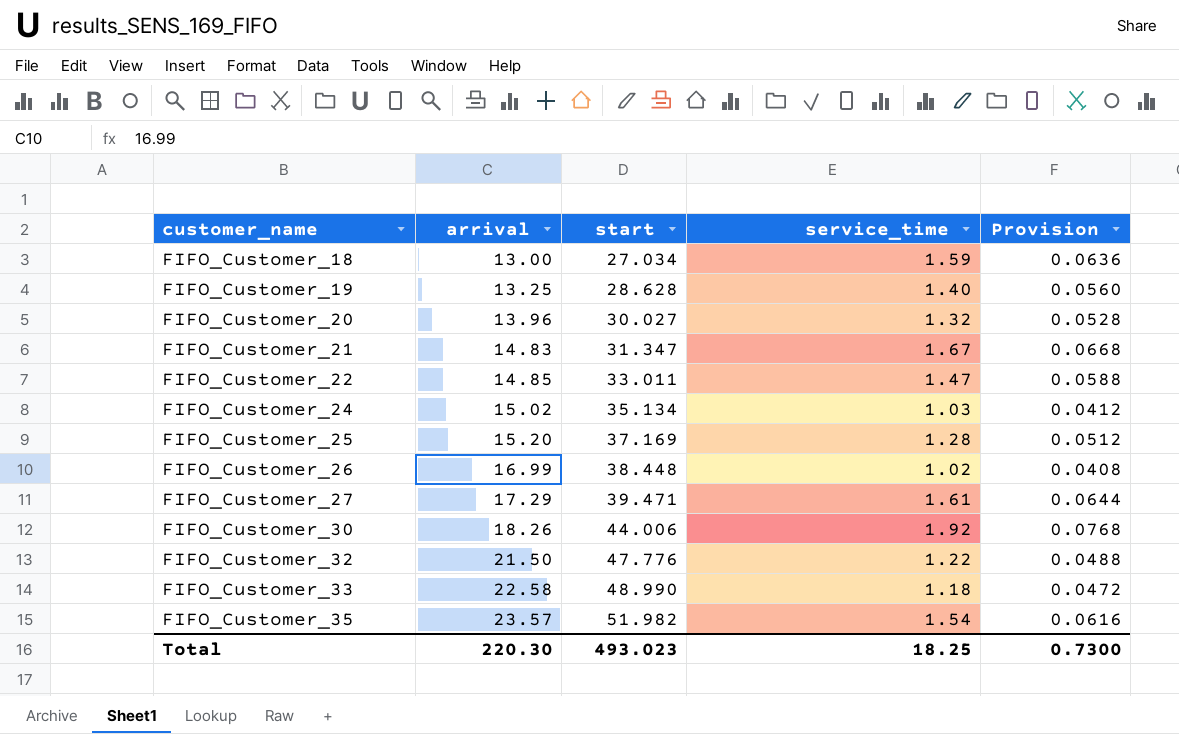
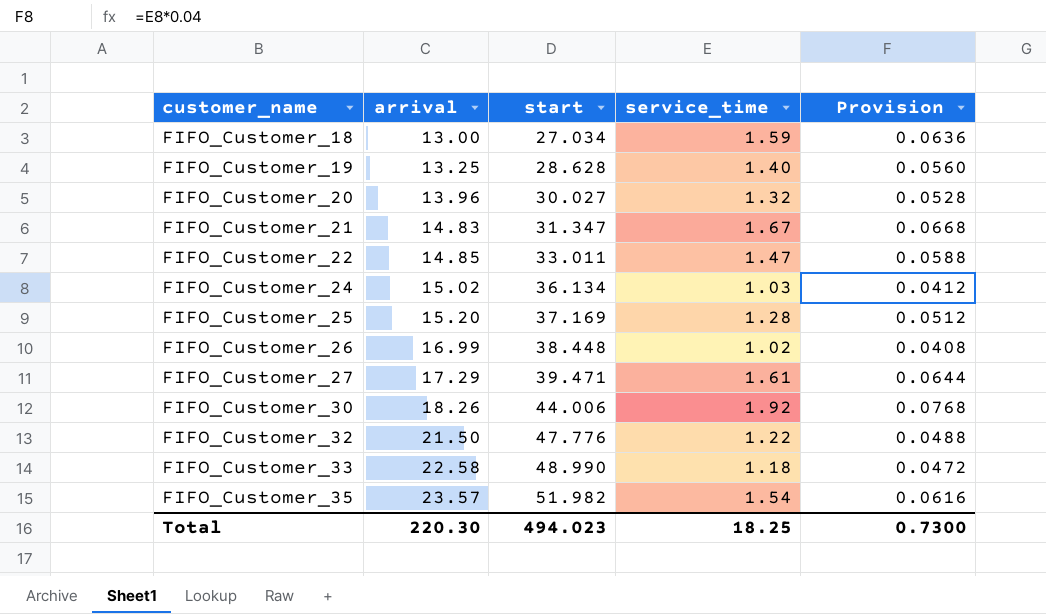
FIFO_Customer_24 | start: 35.134 -> 36.134
Total | start: 493.023 -> 494.023

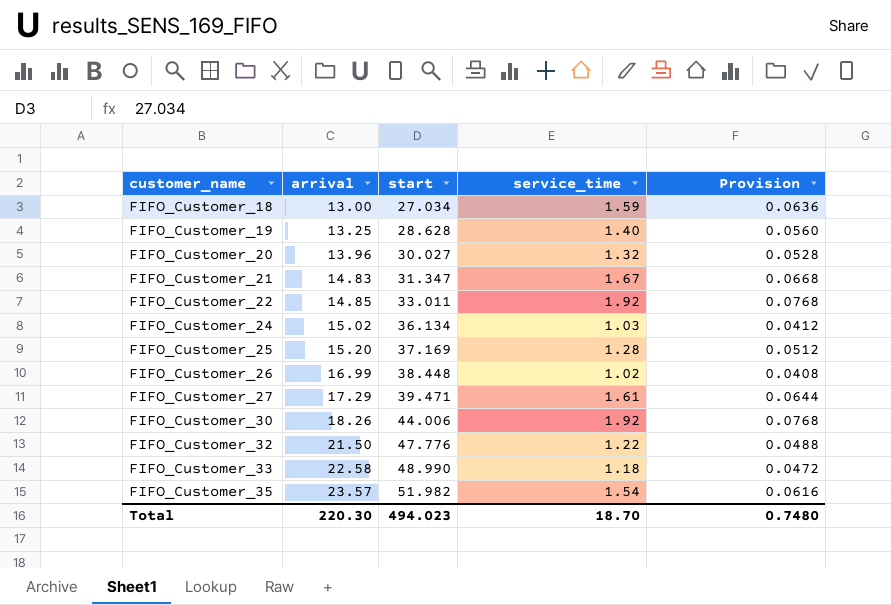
FIFO_Customer_22 | service_time: 1.47 -> 1.92
FIFO_Customer_22 | Provision: 0.0588 -> 0.0768
Total | service_time: 18.25 -> 18.70
Total | Provision: 0.7300 -> 0.7480

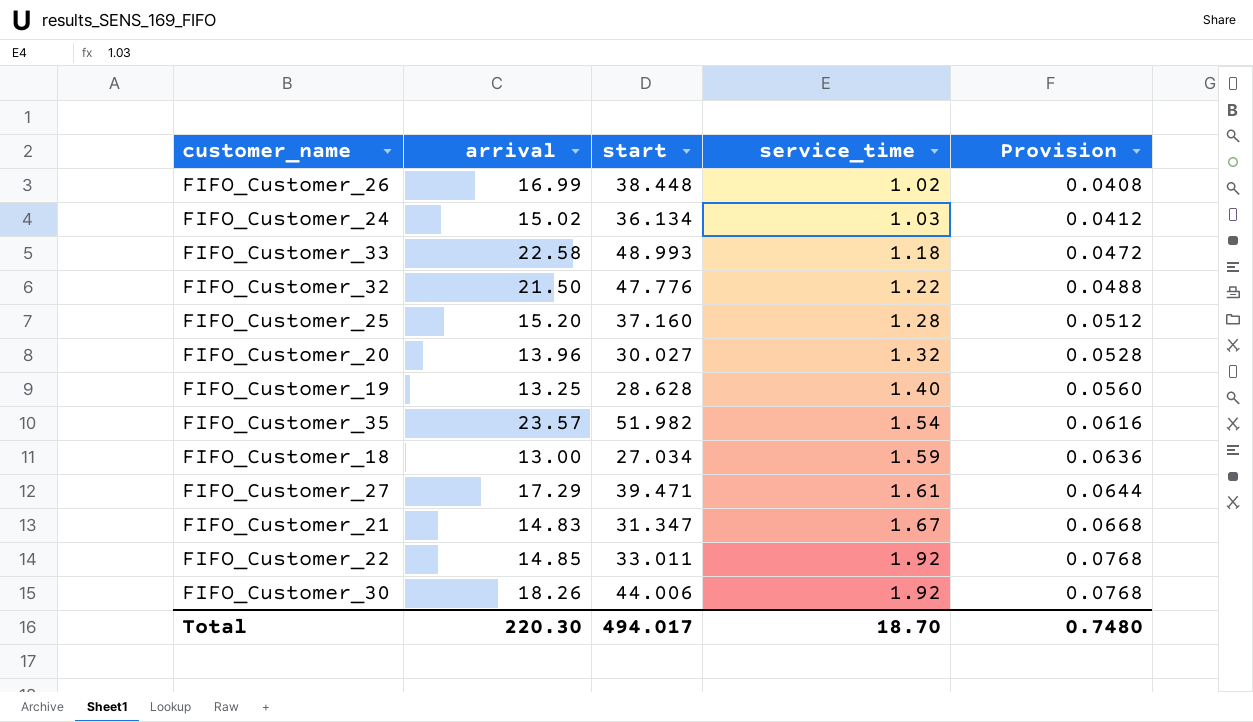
row order: customer_name ascending -> service_time ascending
FIFO_Customer_33 | start: 48.990 -> 48.993
FIFO_Customer_25 | start: 37.169 -> 37.160
Total | start: 494.023 -> 494.017

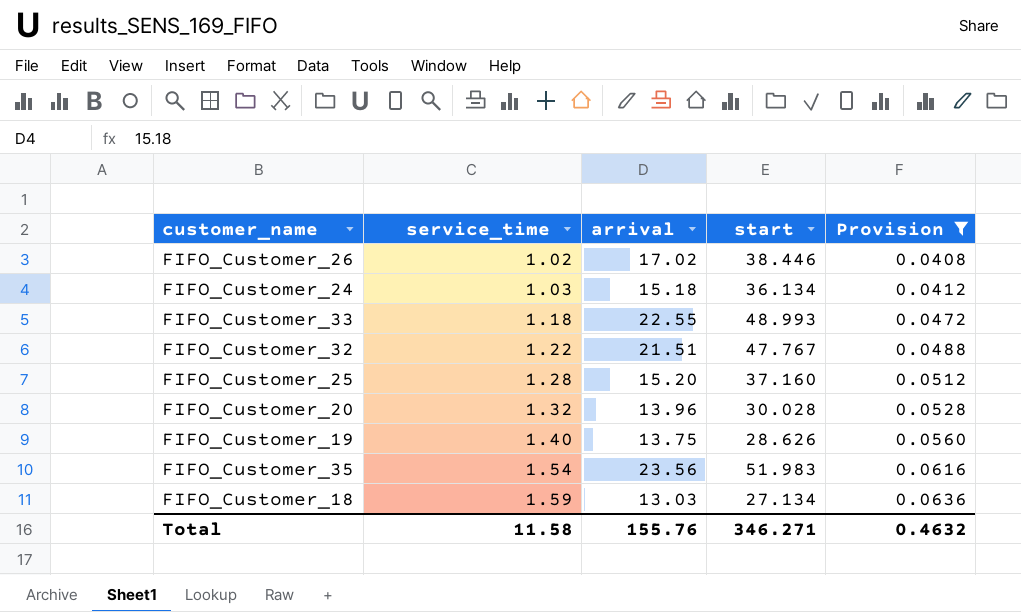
filter: none -> Provision <= 0.0636
column service_time | position: 4 -> 2
FIFO_Customer_26 | arrival: 16.99 -> 17.02
FIFO_Customer_26 | start: 38.448 -> 38.446
FIFO_Customer_24 | arrival: 15.02 -> 15.18
FIFO_Customer_33 | arrival: 22.58 -> 22.55
FIFO_Customer_32 | arrival: 21.50 -> 21.51
FIFO_Customer_32 | start: 47.776 -> 47.767
FIFO_Customer_20 | start: 30.027 -> 30.028
FIFO_Customer_19 | arrival: 13.25 -> 13.75
FIFO_Customer_19 | start: 28.628 -> 28.626
FIFO_Customer_35 | arrival: 23.57 -> 23.56
FIFO_Customer_35 | start: 51.982 -> 51.983
FIFO_Customer_18 | arrival: 13.00 -> 13.03
FIFO_Customer_18 | start: 27.034 -> 27.134
Total | service_time: 18.70 -> 11.58
Total | arrival: 220.30 -> 155.76
Total | start: 494.017 -> 346.271
Total | Provision: 0.7480 -> 0.4632

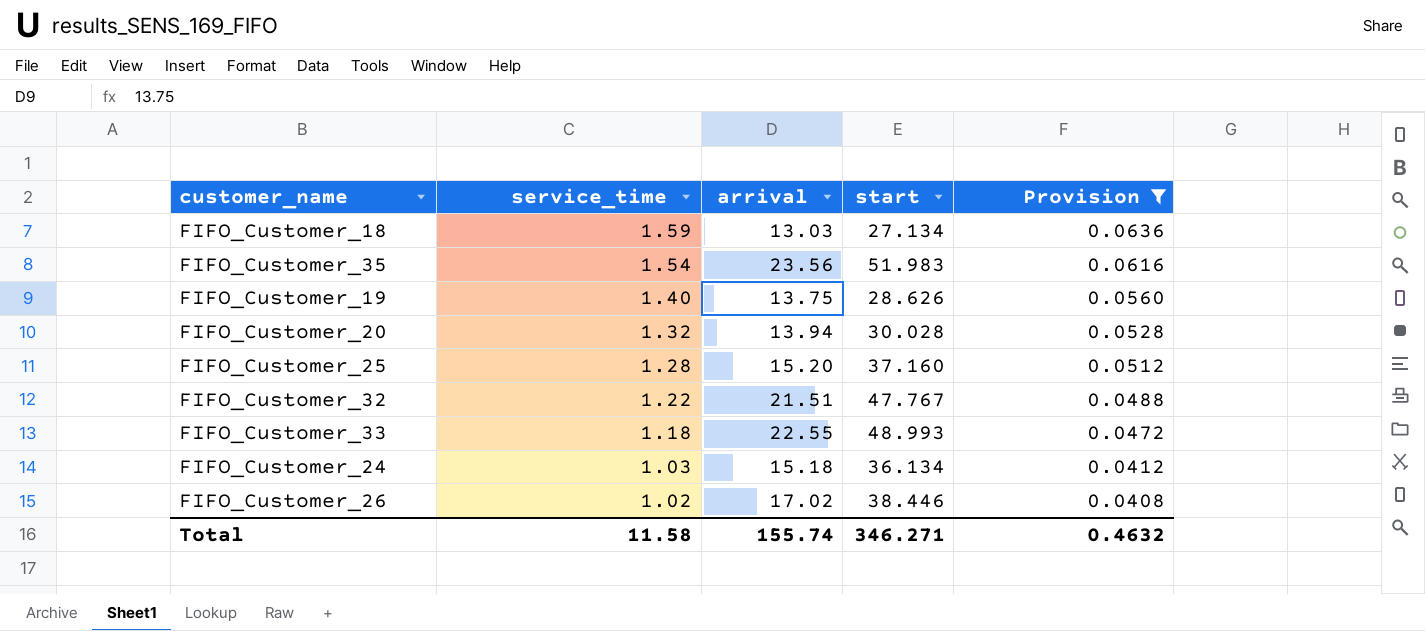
row order: service_time ascending -> service_time descending
FIFO_Customer_20 | arrival: 13.96 -> 13.94
Total | arrival: 155.76 -> 155.74

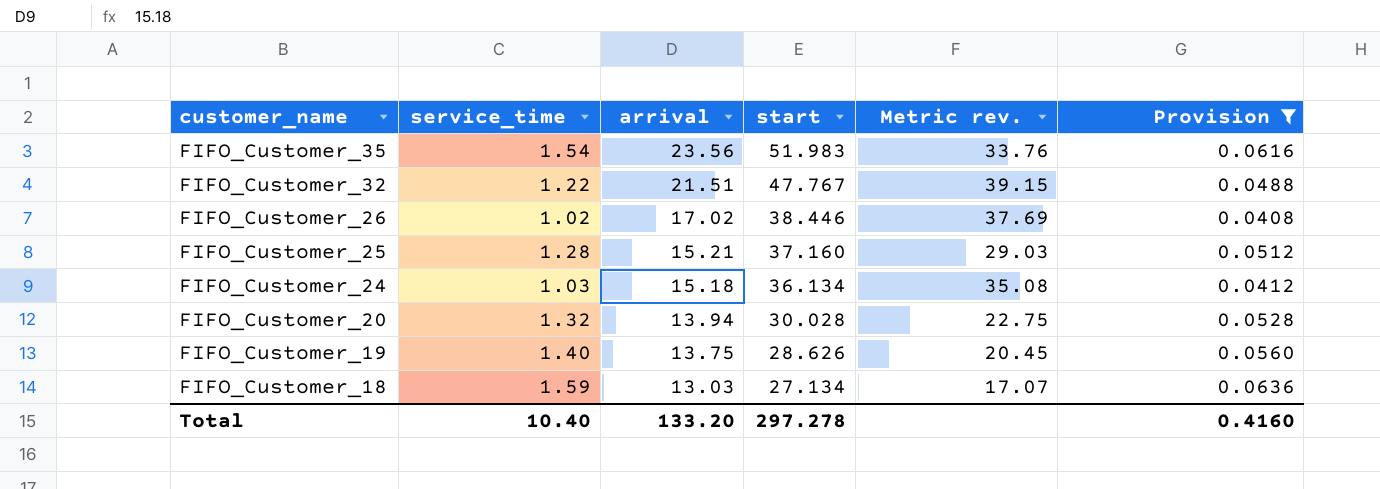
row order: service_time descending -> customer_name descending
column Metric rev. | formula: none -> [start] / [service_time]
row FIFO_Customer_33: 1.18 | 22.55 | 48.993 | 0.0472 -> none
FIFO_Customer_25 | arrival: 15.20 -> 15.21
Total | service_time: 11.58 -> 10.40
Total | arrival: 155.74 -> 133.20
Total | start: 346.271 -> 297.278
Total | Provision: 0.4632 -> 0.4160

